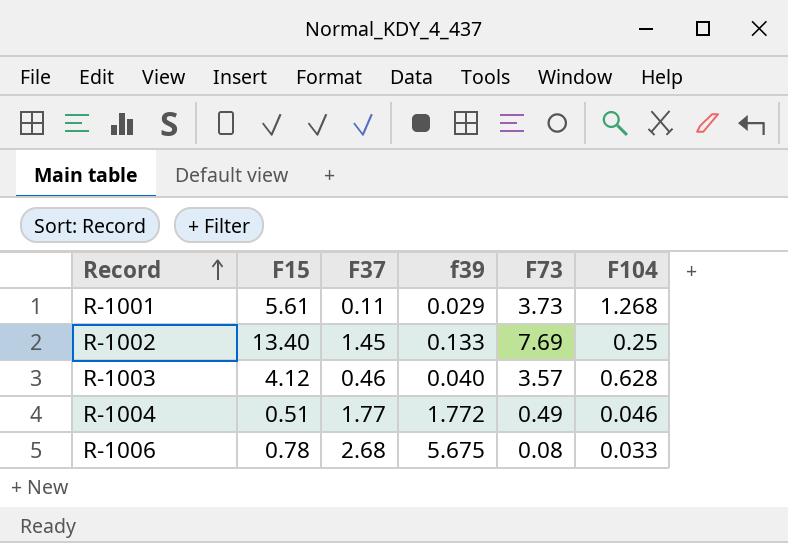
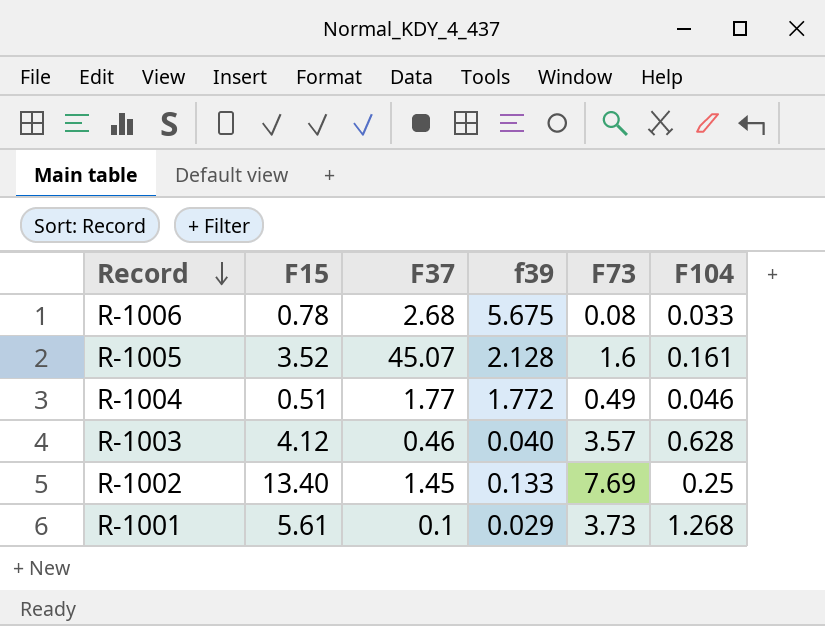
row order: Record ascending -> Record descending
row R-1005: none -> 3.52 | 45.07 | 2.128 | 1.6 | 0.161
R-1001 | F37: 0.11 -> 0.1

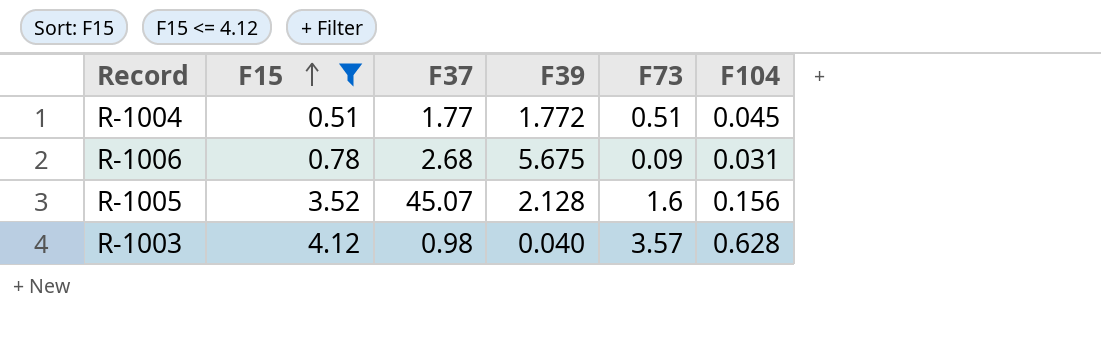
filter: none -> F15 <= 4.12
row order: Record descending -> F15 ascending
column name: f39 -> F39
R-1004 | F73: 0.49 -> 0.51
R-1004 | F104: 0.046 -> 0.045
R-1006 | F73: 0.08 -> 0.09
R-1006 | F104: 0.033 -> 0.031
R-1005 | F104: 0.161 -> 0.156
R-1003 | F37: 0.46 -> 0.98

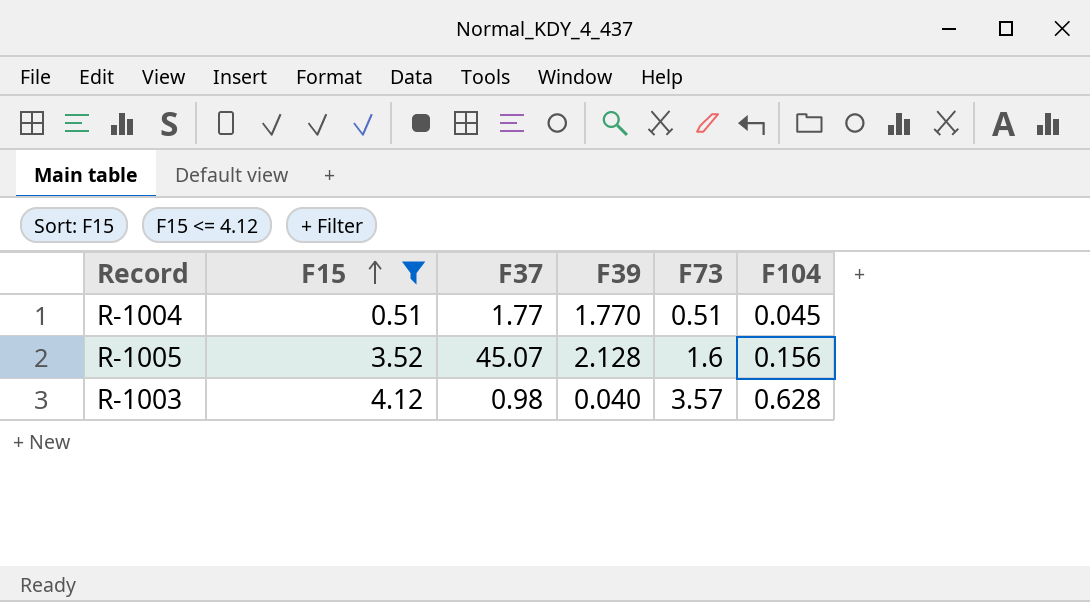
row R-1006: 0.78 | 2.68 | 5.675 | 0.09 | 0.031 -> none
R-1004 | F39: 1.772 -> 1.770

